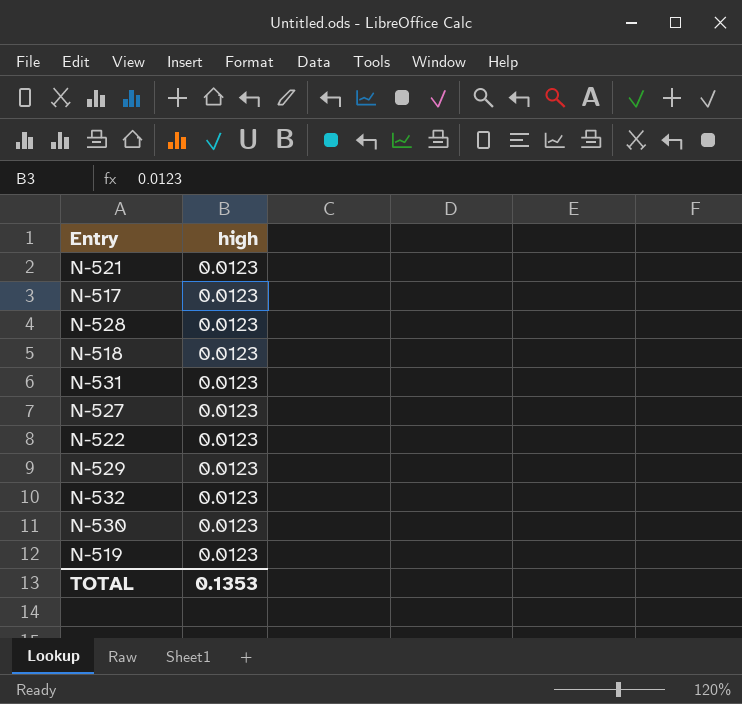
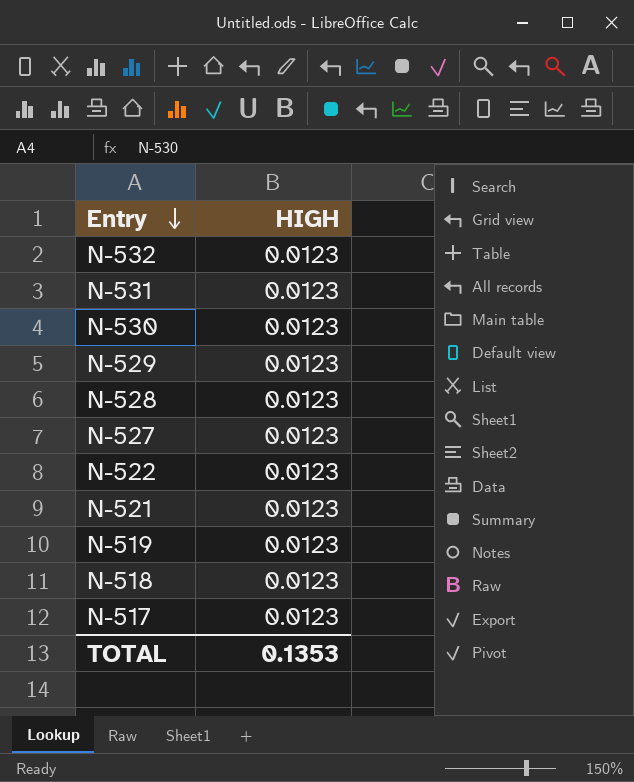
row order: none -> Entry descending
column name: high -> HIGH

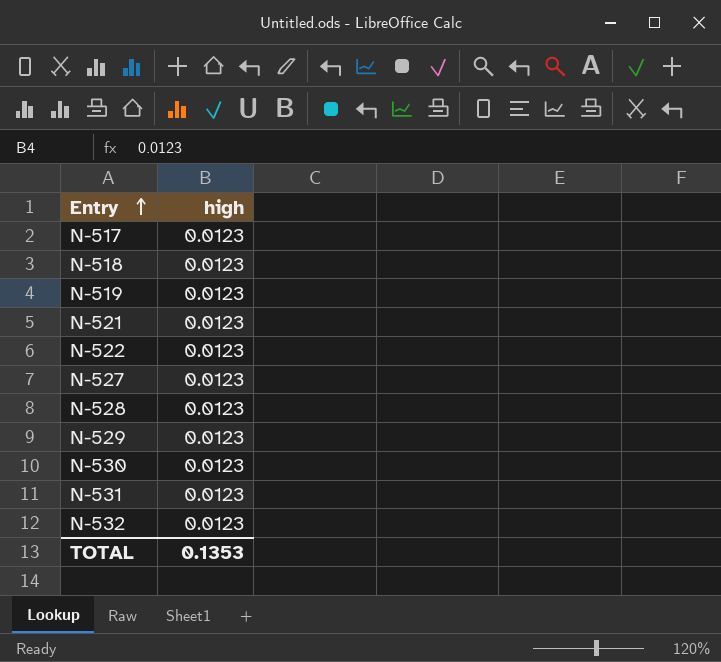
row order: Entry descending -> Entry ascending
column name: HIGH -> high

